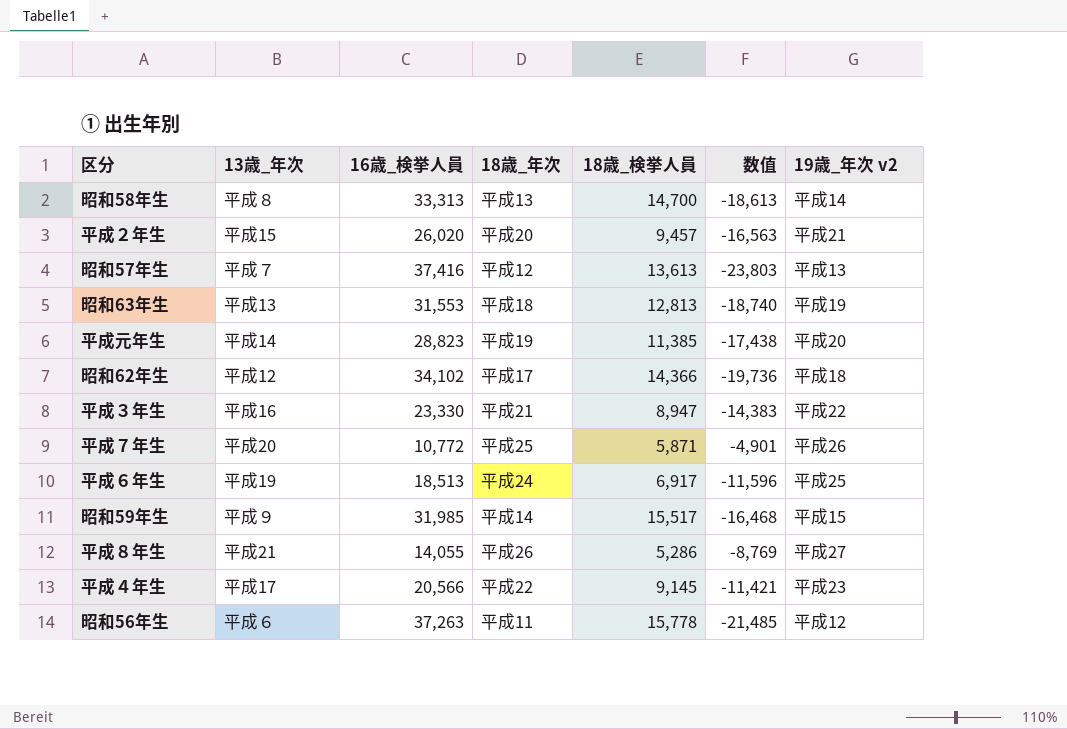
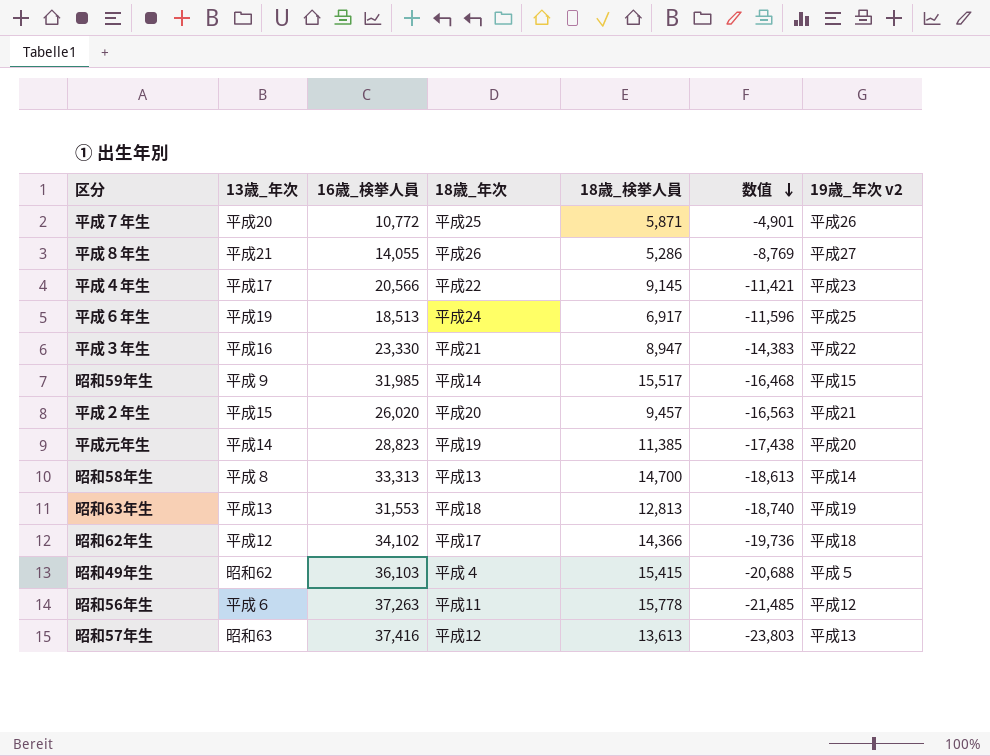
row order: none -> 数值 descending
row 昭和49年生: none -> 昭和62 | 36,103 | 平成４ | 15,415 | -20,688 | 平成５
昭和57年生 | 13歳_年次: 平成７ -> 昭和63

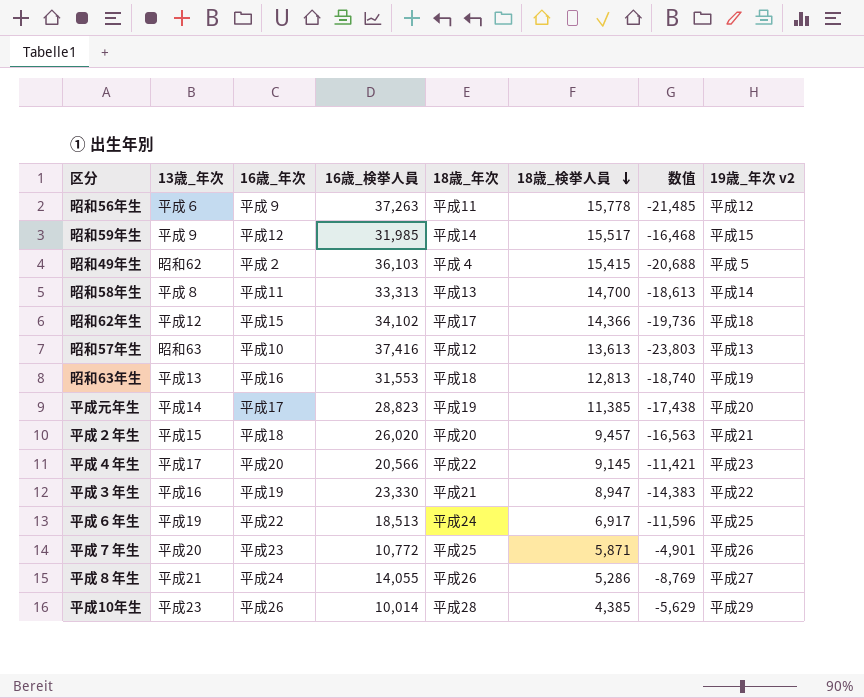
row order: 数值 descending -> 18歳_検挙人員 descending
column 16歳_年次 | position: none -> 3
row 平成10年生: none -> 平成23 | 平成26 | 10,014 | 平成28 | 4,385 | -5,629 | 平成29

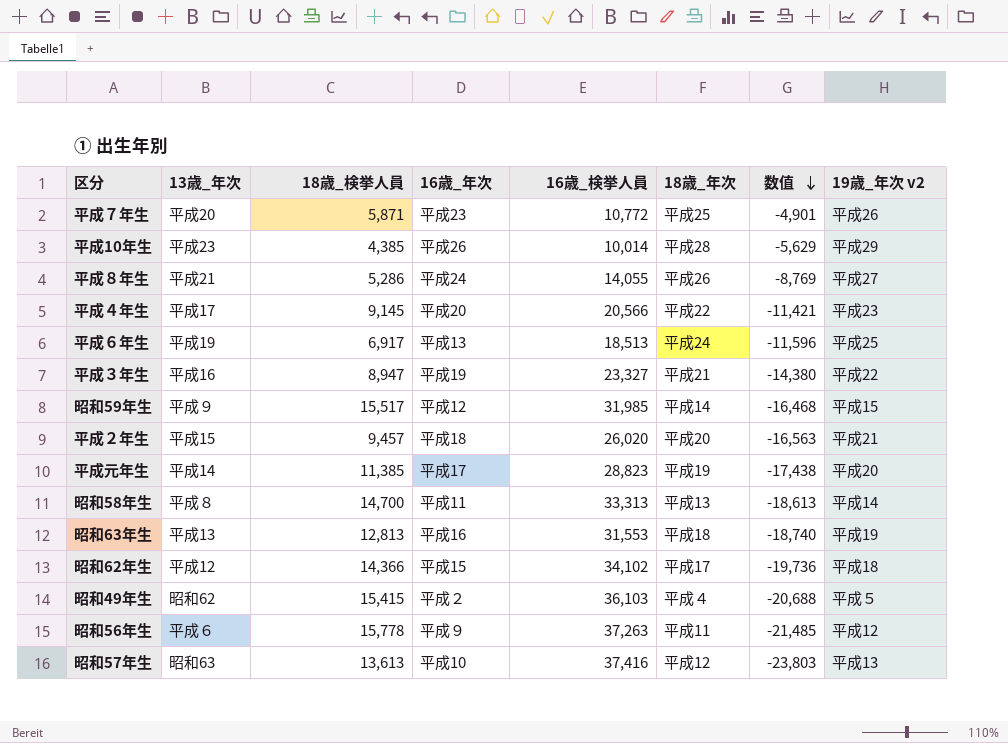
row order: 18歳_検挙人員 descending -> 数值 descending
column 18歳_検挙人員 | position: 6 -> 3
平成６年生 | 16歳_年次: 平成22 -> 平成13
平成３年生 | 16歳_検挙人員: 23,330 -> 23,327
平成３年生 | 数值: -14,383 -> -14,380

